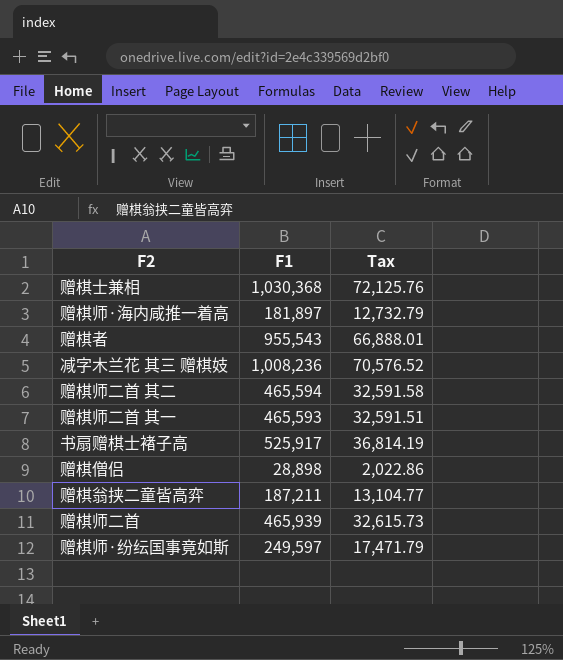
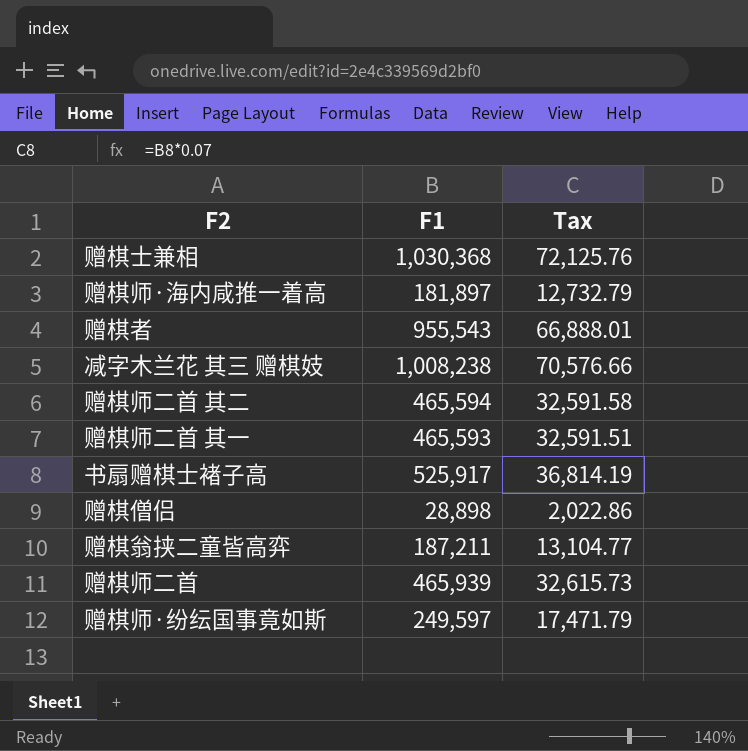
减字木兰花 其三 赠棋妓 | F1: 1,008,236 -> 1,008,238
减字木兰花 其三 赠棋妓 | Tax: 70,576.52 -> 70,576.66

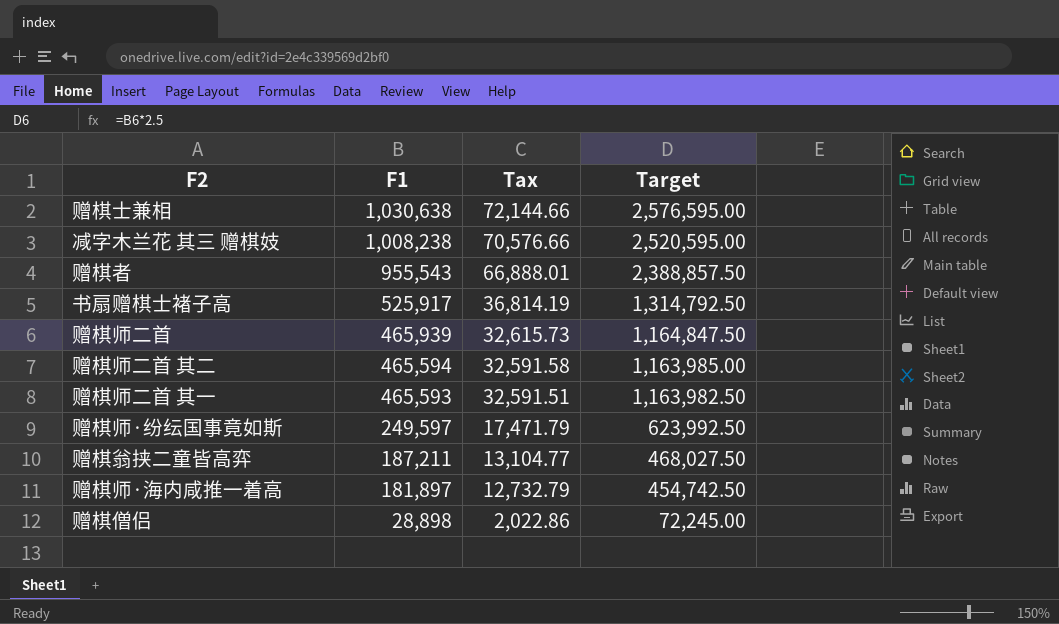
row order: none -> F1 descending
column Target | formula: none -> [F1] * 2.5
赠棋士兼相 | F1: 1,030,368 -> 1,030,638
赠棋士兼相 | Tax: 72,125.76 -> 72,144.66

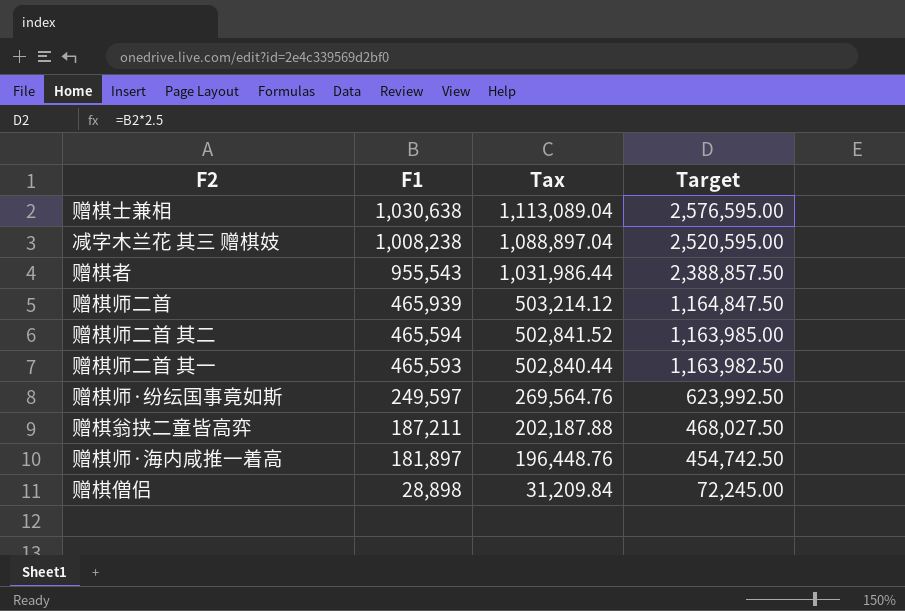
column Tax | formula: [F1] * 0.07 -> [F1] * 1.08
row 书扇赠棋士褚子高: 525,917 | 36,814.19 | 1,314,792.50 -> none

